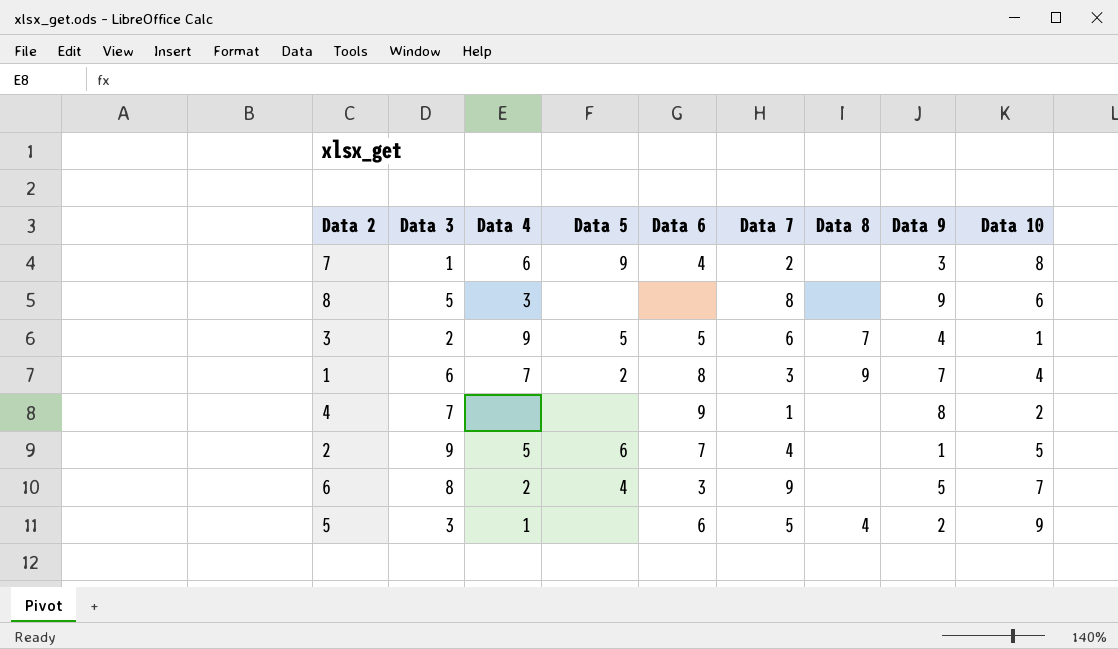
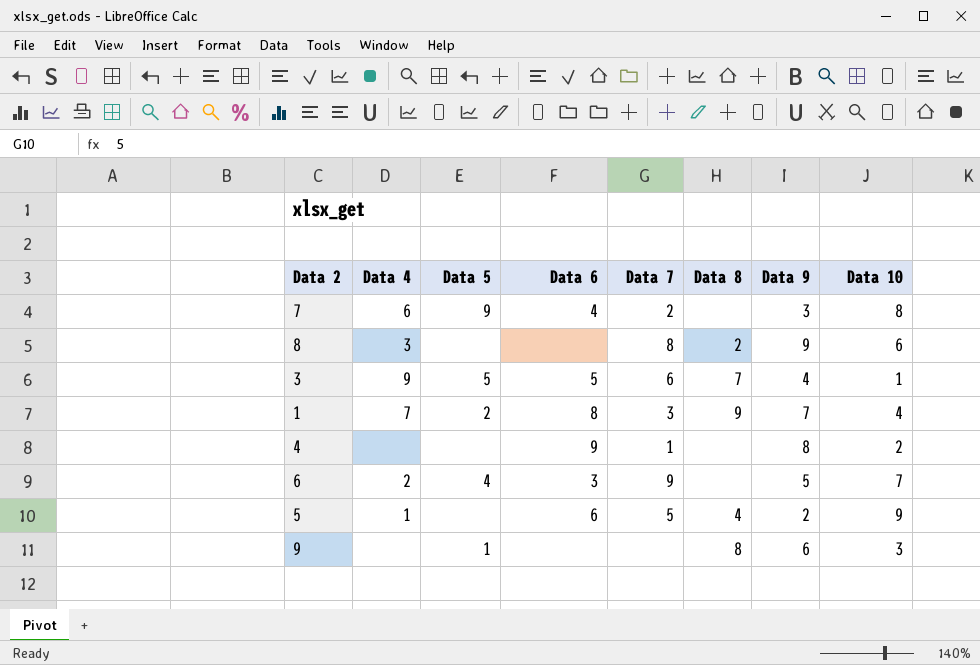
column Data 3 | position: 2 -> none
row 2: 9 | 5 | 6 | 7 | 4 | none | 1 | 5 -> none
8 | Data 8: none -> 2
row 9: none -> none | 1 | none | none | 8 | 6 | 3

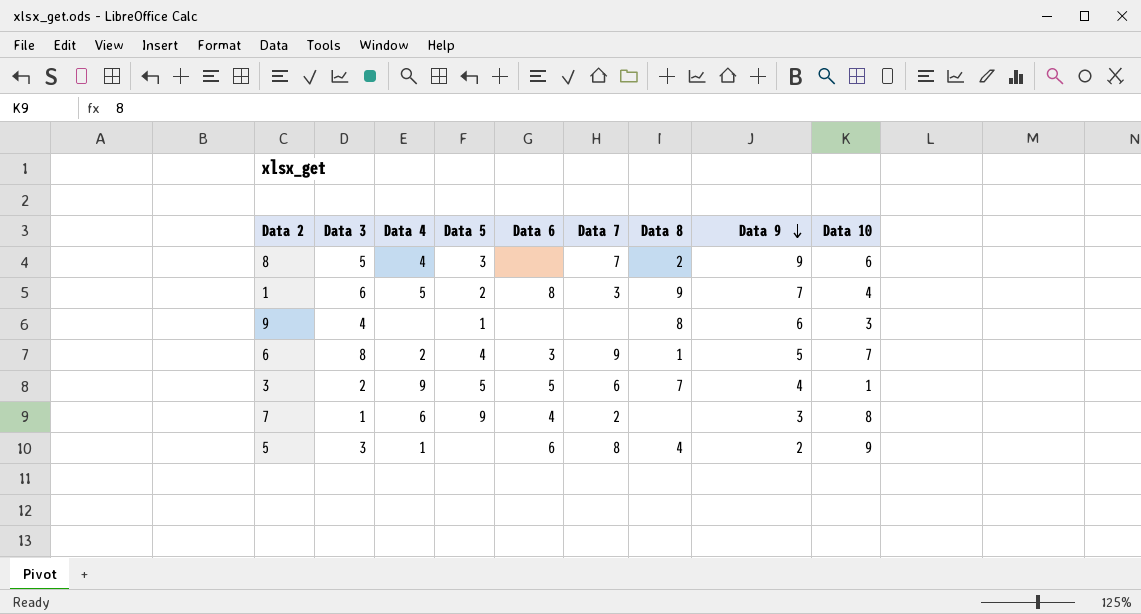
row order: none -> Data 9 descending
column Data 3 | position: none -> 2
row 4: none | none | 9 | 1 | none | 8 | 2 -> none
8 | Data 4: 3 -> 4
8 | Data 5: none -> 3
8 | Data 7: 8 -> 7
1 | Data 4: 7 -> 5
6 | Data 8: none -> 1
5 | Data 7: 5 -> 8

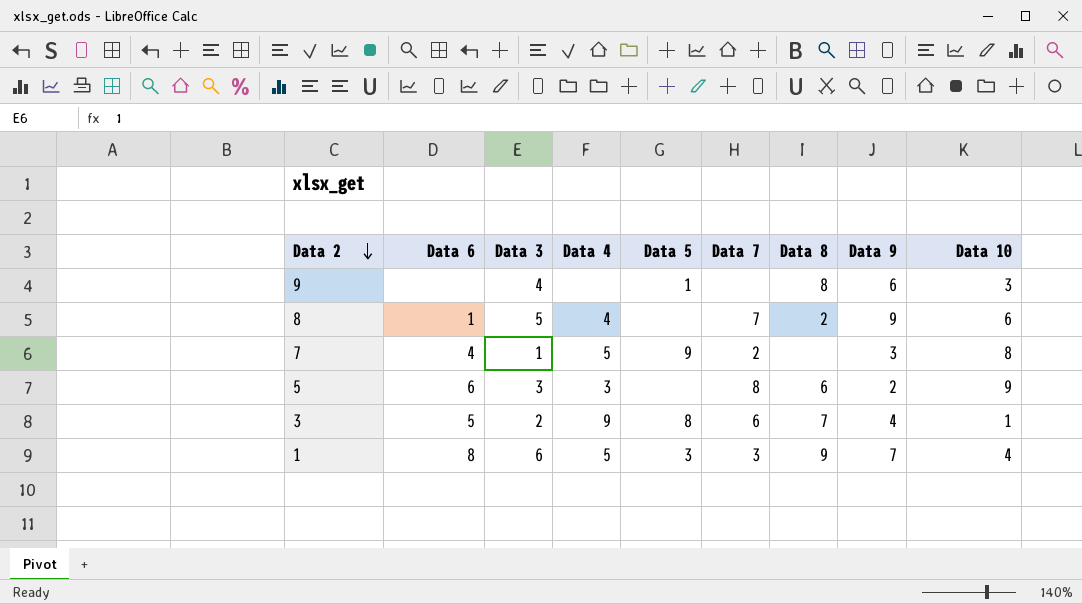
row order: Data 9 descending -> Data 2 descending
column Data 6 | position: 5 -> 2
row 6: 8 | 2 | 4 | 3 | 9 | 1 | 5 | 7 -> none
8 | Data 6: none -> 1
8 | Data 5: 3 -> none
7 | Data 4: 6 -> 5
5 | Data 4: 1 -> 3
5 | Data 8: 4 -> 6
3 | Data 5: 5 -> 8
1 | Data 5: 2 -> 3

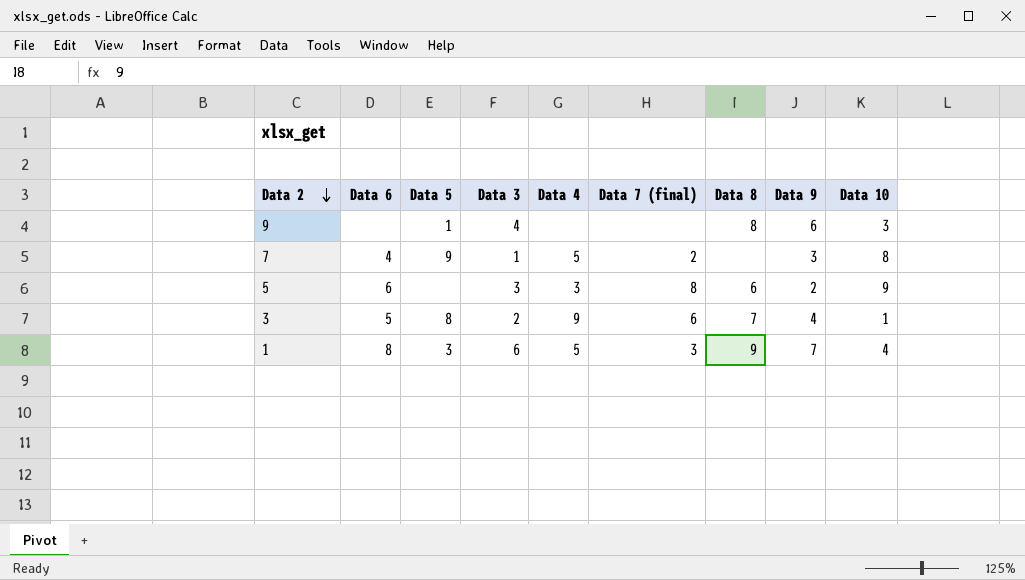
column Data 5 | position: 5 -> 3
column name: Data 7 -> Data 7 (final)
row 8: 1 | 5 | 4 | none | 7 | 2 | 9 | 6 -> none

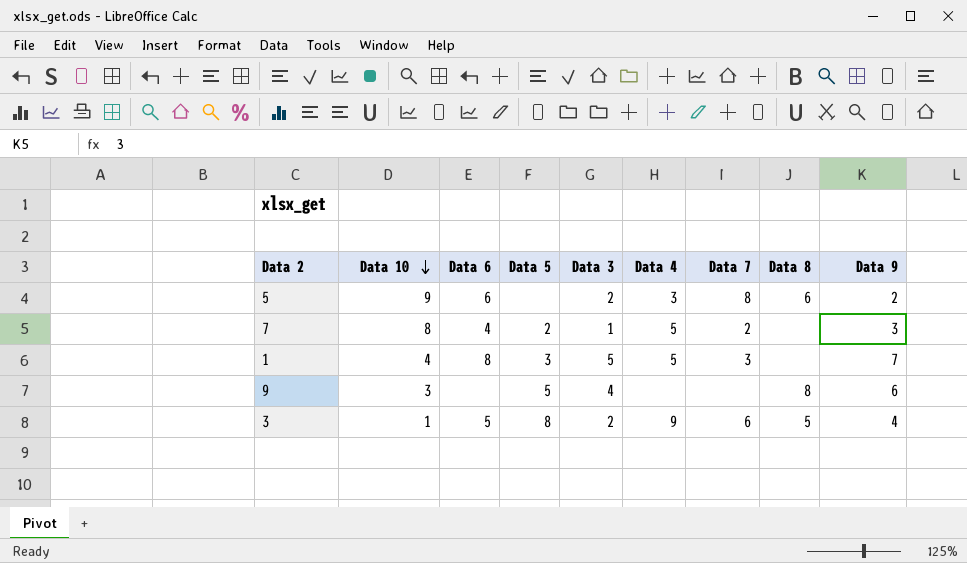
row order: Data 2 descending -> Data 10 descending
column Data 10 | position: 9 -> 2
column name: Data 7 (final) -> Data 7
5 | Data 3: 3 -> 2
7 | Data 5: 9 -> 2
1 | Data 3: 6 -> 5
1 | Data 8: 9 -> none
9 | Data 5: 1 -> 5
3 | Data 8: 7 -> 5

